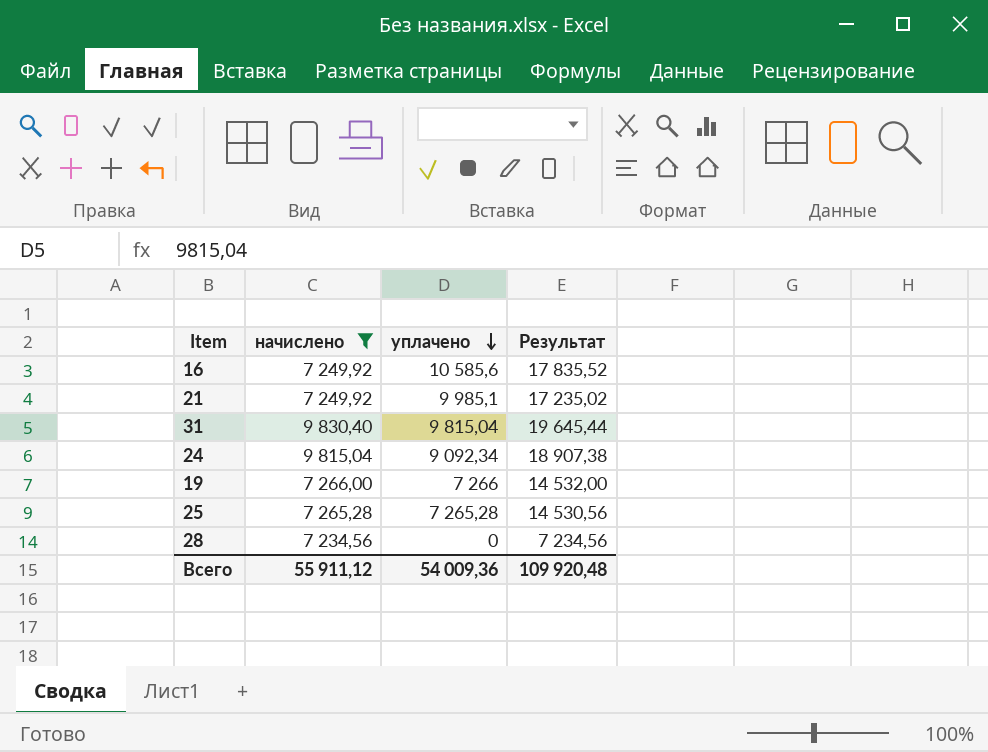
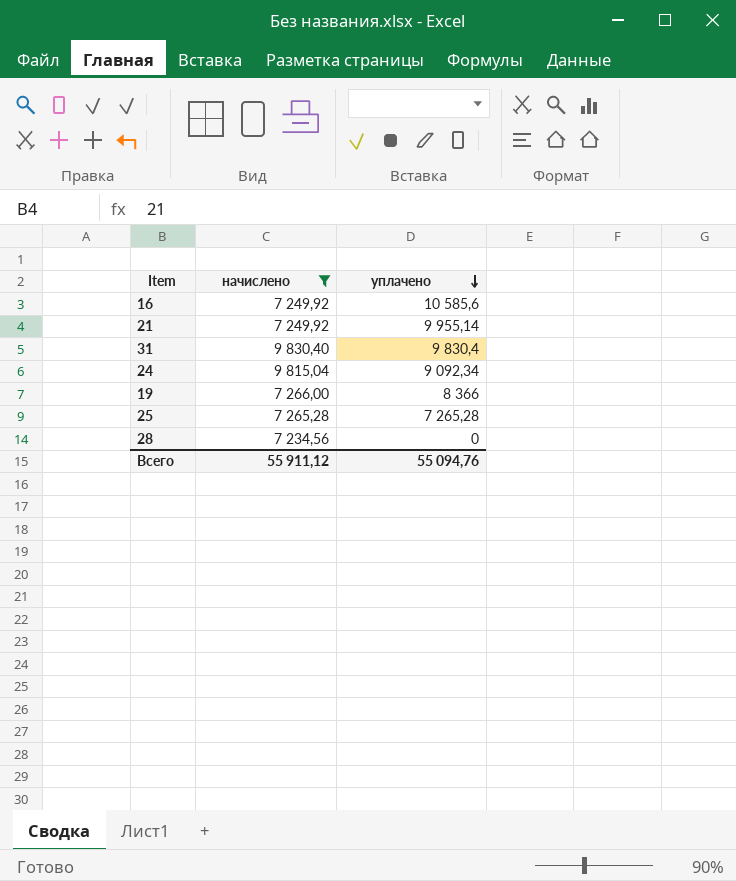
column Результат | formula: [начислено] + [уплачено] -> none
21 | уплачено: 9 985,1 -> 9 955,14
31 | уплачено: 9 815,04 -> 9 830,4
19 | уплачено: 7 266 -> 8 366
Всего | уплачено: 54 009,36 -> 55 094,76

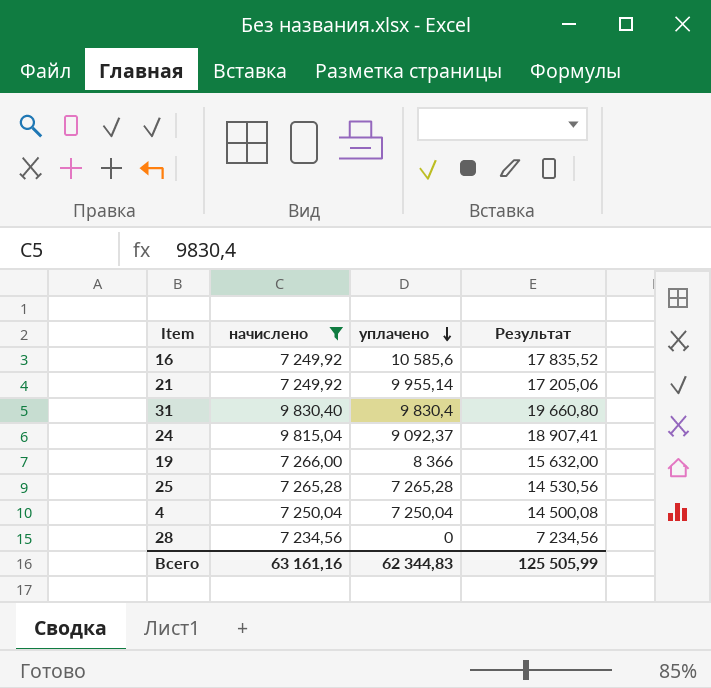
column Результат | formula: none -> [начислено] + [уплачено]
24 | уплачено: 9 092,34 -> 9 092,37
row 4: none -> 7 250,04 | 7 250,04 | 14 500,08
Всего | начислено: 55 911,12 -> 63 161,16
Всего | уплачено: 55 094,76 -> 62 344,83

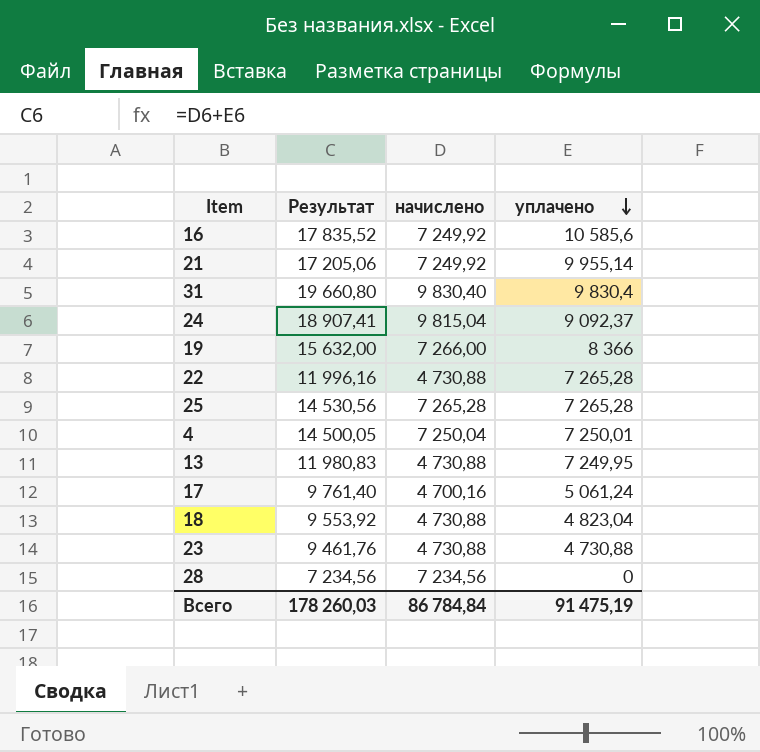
filter: начислено >= 7 234,56 -> none
column Результат | position: 4 -> 2
4 | Результат: 14 500,08 -> 14 500,05
4 | уплачено: 7 250,04 -> 7 250,01
Всего | Результат: 125 505,99 -> 178 260,03
Всего | начислено: 63 161,16 -> 86 784,84
Всего | уплачено: 62 344,83 -> 91 475,19

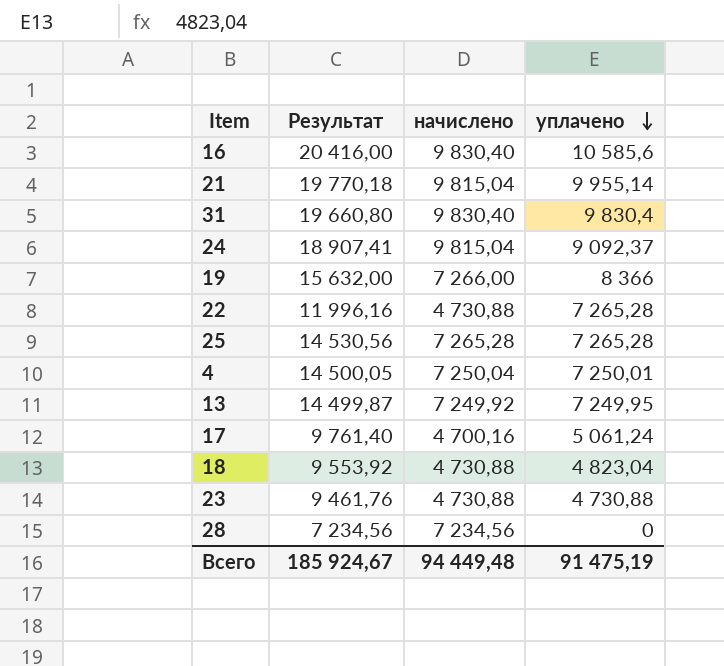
16 | Результат: 17 835,52 -> 20 416,00
16 | начислено: 7 249,92 -> 9 830,40
21 | Результат: 17 205,06 -> 19 770,18
21 | начислено: 7 249,92 -> 9 815,04
13 | Результат: 11 980,83 -> 14 499,87
13 | начислено: 4 730,88 -> 7 249,92
Всего | Результат: 178 260,03 -> 185 924,67
Всего | начислено: 86 784,84 -> 94 449,48

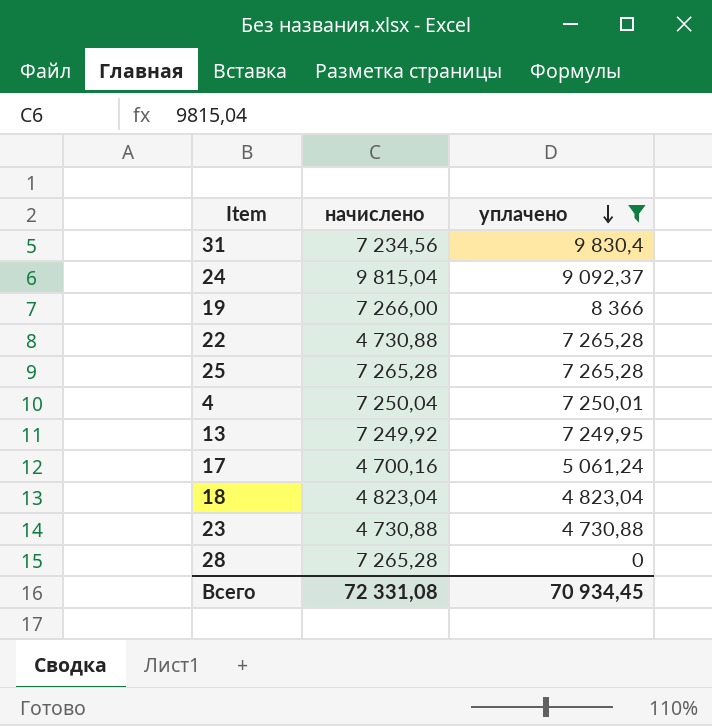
filter: none -> уплачено <= 9 830,4
column Результат | formula: [начислено] + [уплачено] -> none
31 | начислено: 9 830,40 -> 7 234,56
18 | начислено: 4 730,88 -> 4 823,04
28 | начислено: 7 234,56 -> 7 265,28
Всего | начислено: 94 449,48 -> 72 331,08
Всего | уплачено: 91 475,19 -> 70 934,45

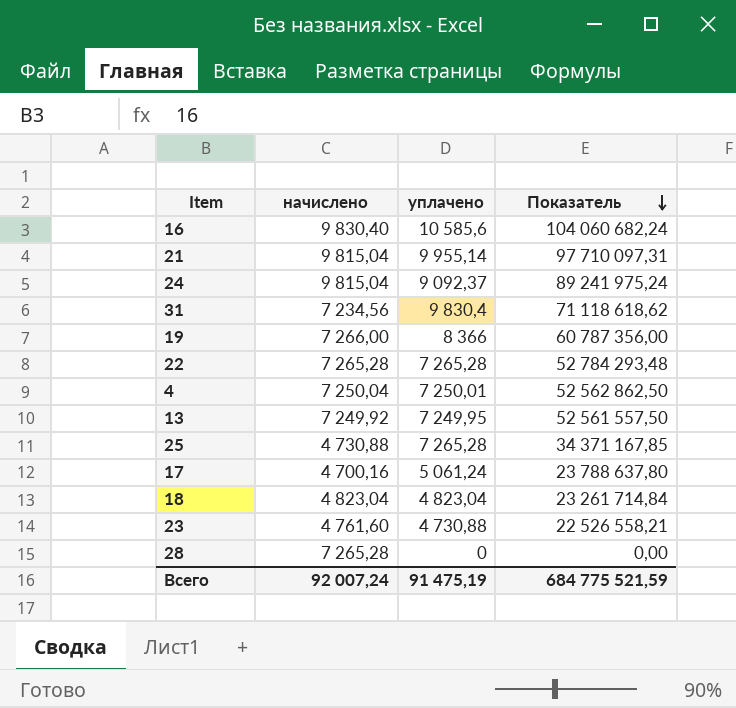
filter: уплачено <= 9 830,4 -> none
row order: уплачено descending -> Показатель descending
column Показатель | formula: none -> [начислено] * [уплачено]
22 | начислено: 4 730,88 -> 7 265,28
25 | начислено: 7 265,28 -> 4 730,88
23 | начислено: 4 730,88 -> 4 761,60
Всего | начислено: 72 331,08 -> 92 007,24
Всего | уплачено: 70 934,45 -> 91 475,19

